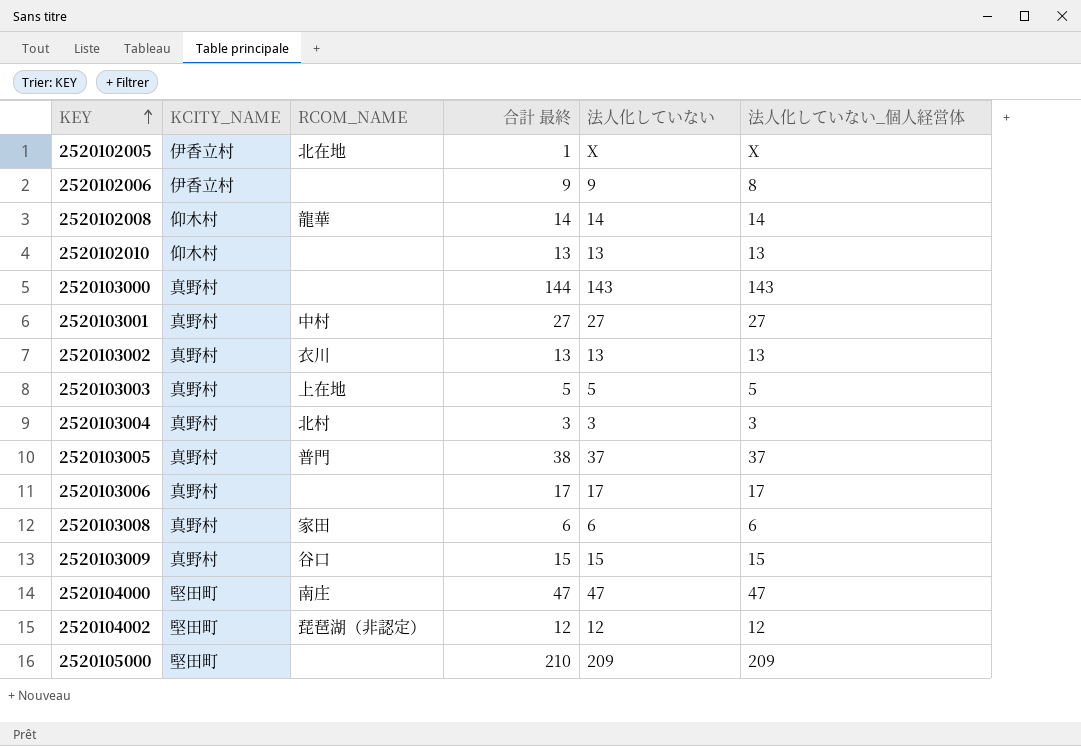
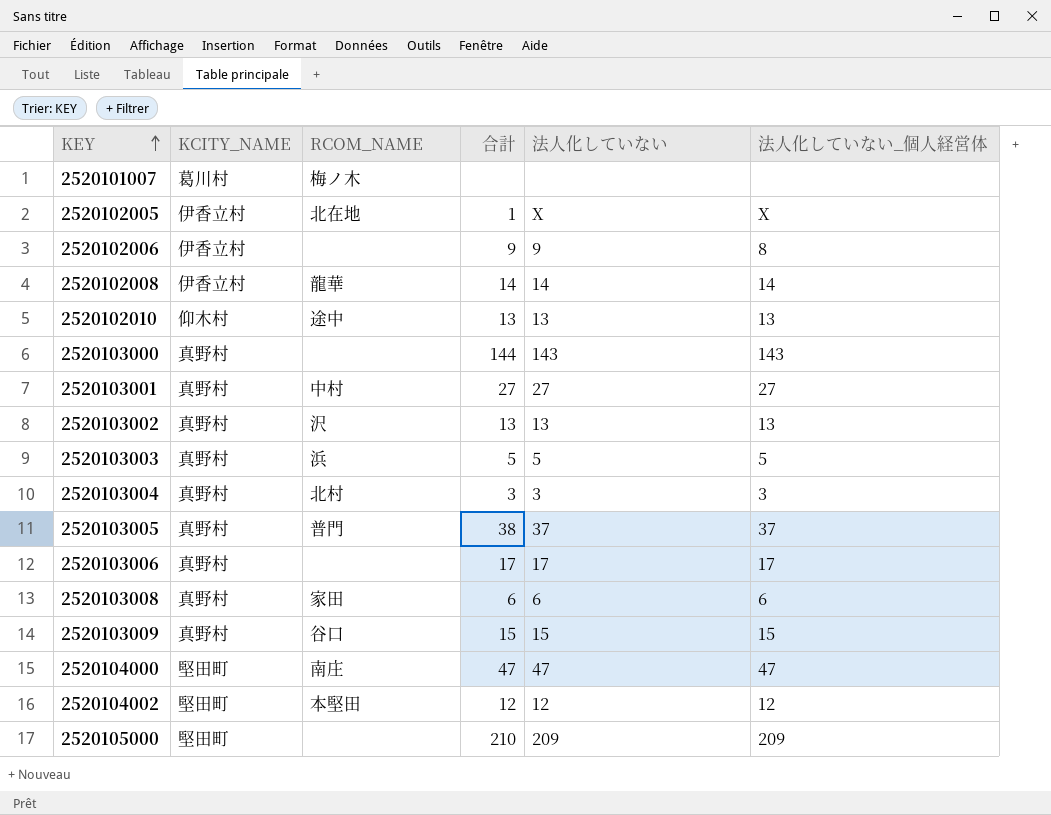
column name: 合計 最終 -> 合計
row 2520101007: none -> 葛川村 | 梅ノ木 | none | none | none
2520102008 | KCITY_NAME: 仰木村 -> 伊香立村
2520102010 | RCOM_NAME: none -> 途中
2520103002 | RCOM_NAME: 衣川 -> 沢
2520103003 | RCOM_NAME: 上在地 -> 浜
2520104002 | RCOM_NAME: 琵琶湖（非認定） -> 本堅田

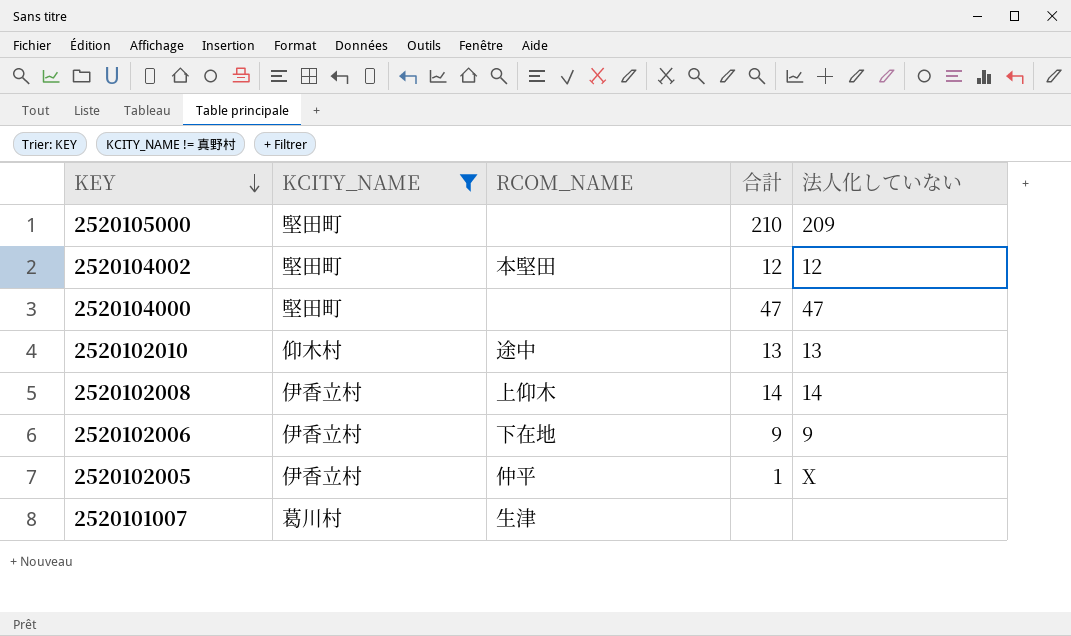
filter: none -> KCITY_NAME != 真野村
row order: KEY ascending -> KEY descending
column 法人化していない_個人経営体 | position: 6 -> none
2520104000 | RCOM_NAME: 南庄 -> none
2520102008 | RCOM_NAME: 龍華 -> 上仰木
2520102006 | RCOM_NAME: none -> 下在地
2520102005 | RCOM_NAME: 北在地 -> 仲平
2520101007 | RCOM_NAME: 梅ノ木 -> 生津

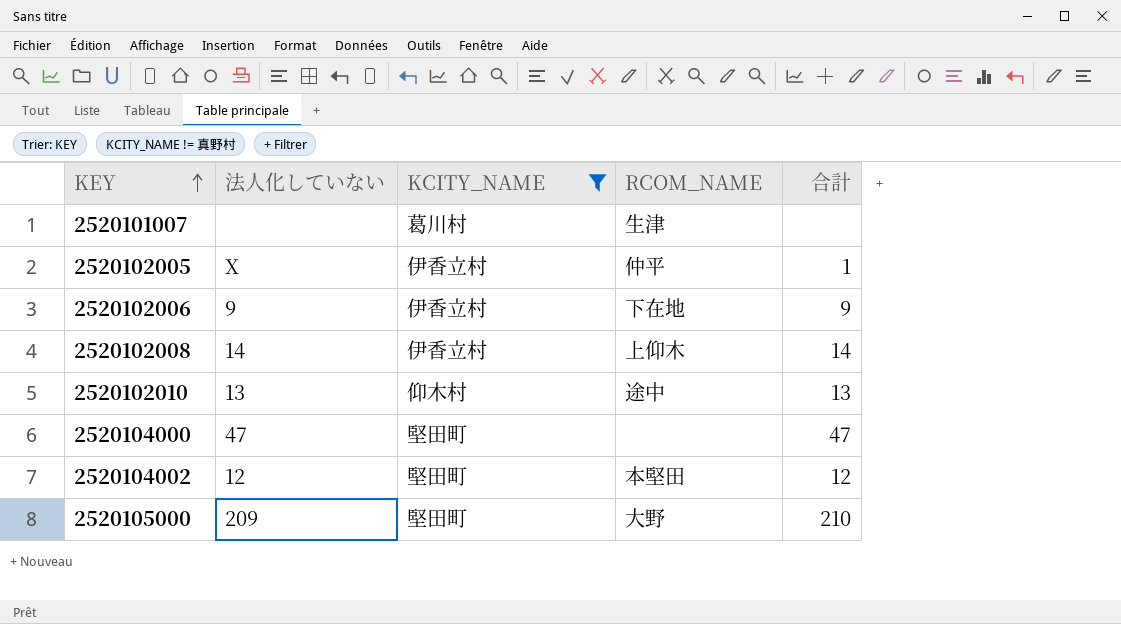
row order: KEY descending -> KEY ascending
column 法人化していない | position: 5 -> 2
2520105000 | RCOM_NAME: none -> 大野

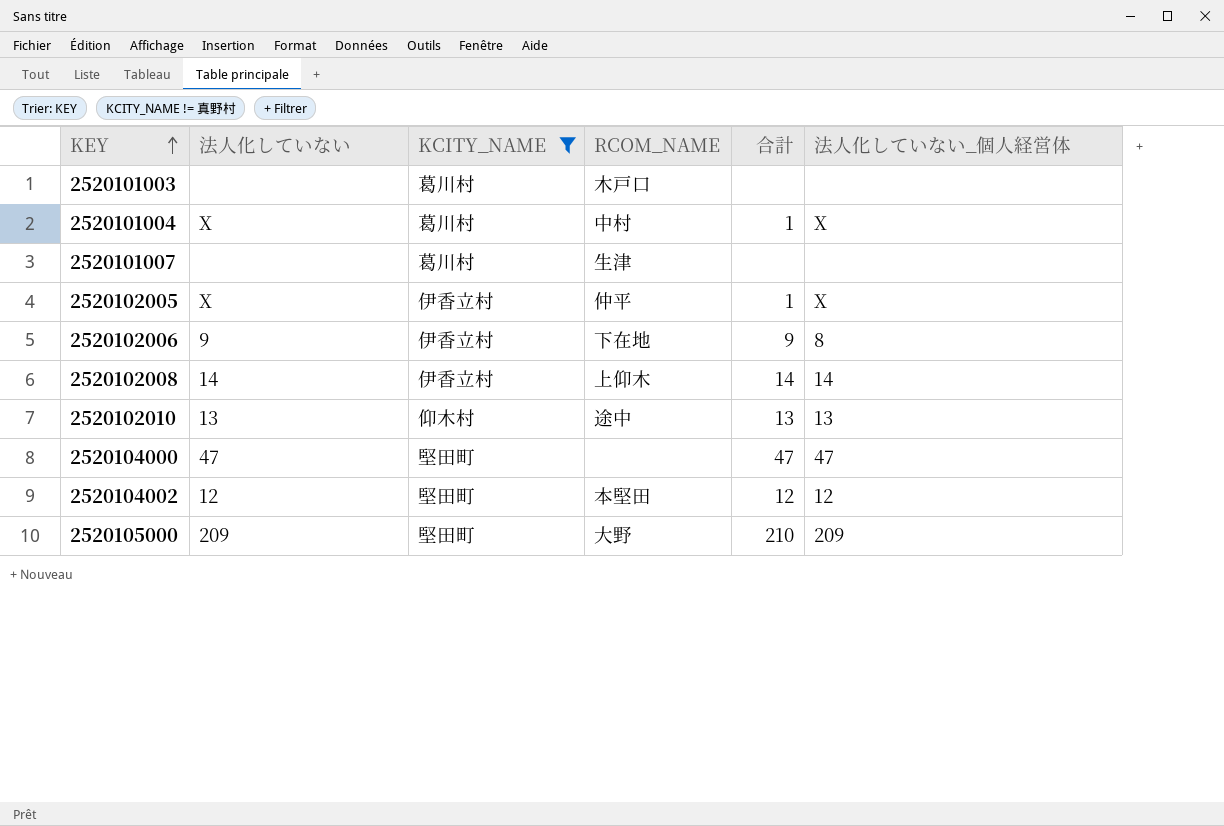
column 法人化していない_個人経営体 | position: none -> 6
row 2520101003: none -> none | 葛川村 | 木戸口 | none | none
row 2520101004: none -> X | 葛川村 | 中村 | 1 | X

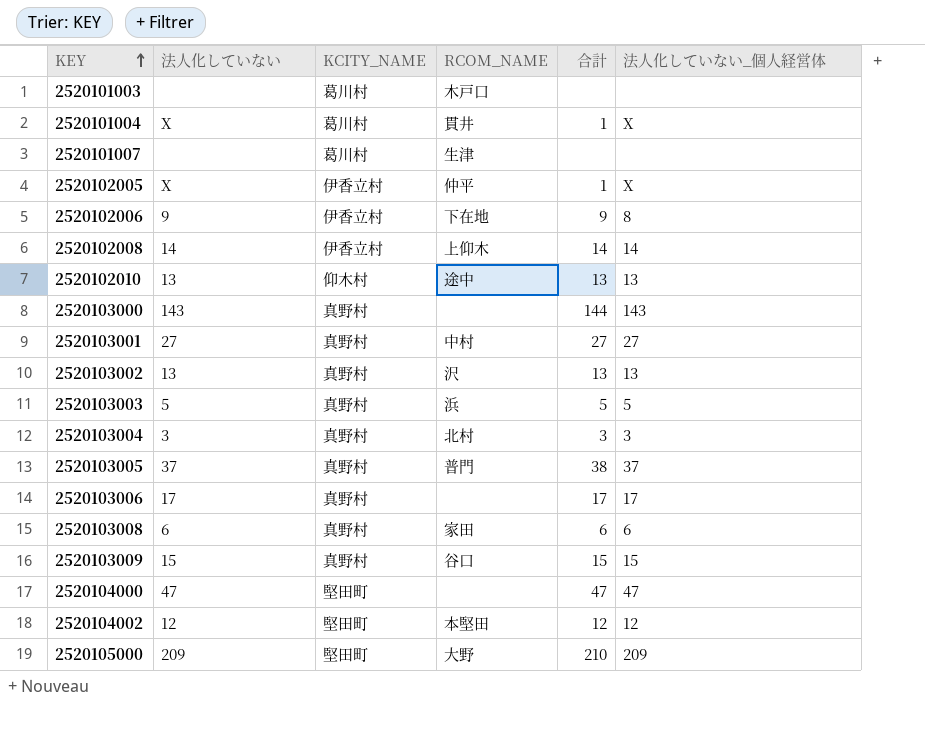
filter: KCITY_NAME != 真野村 -> none
2520101004 | RCOM_NAME: 中村 -> 貫井

